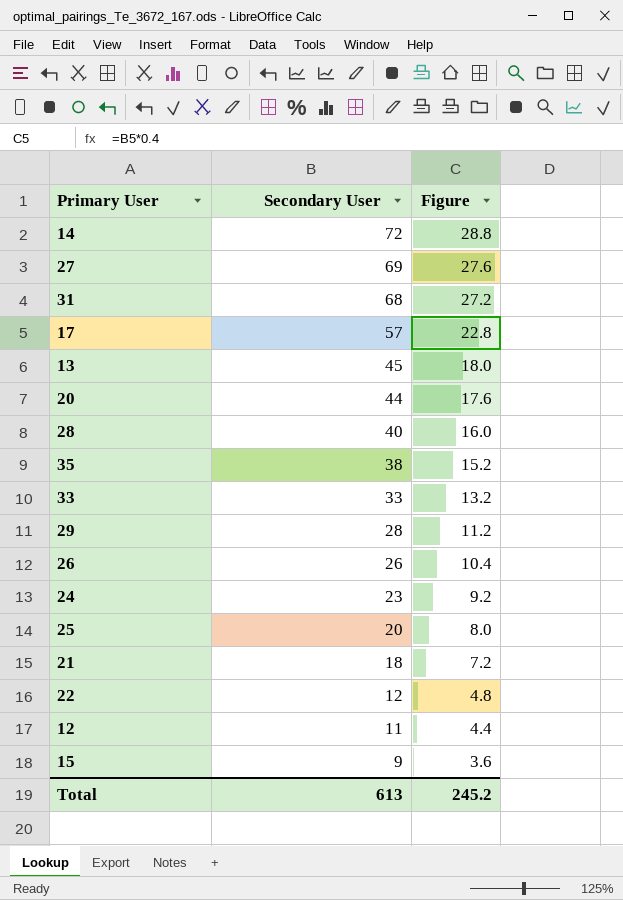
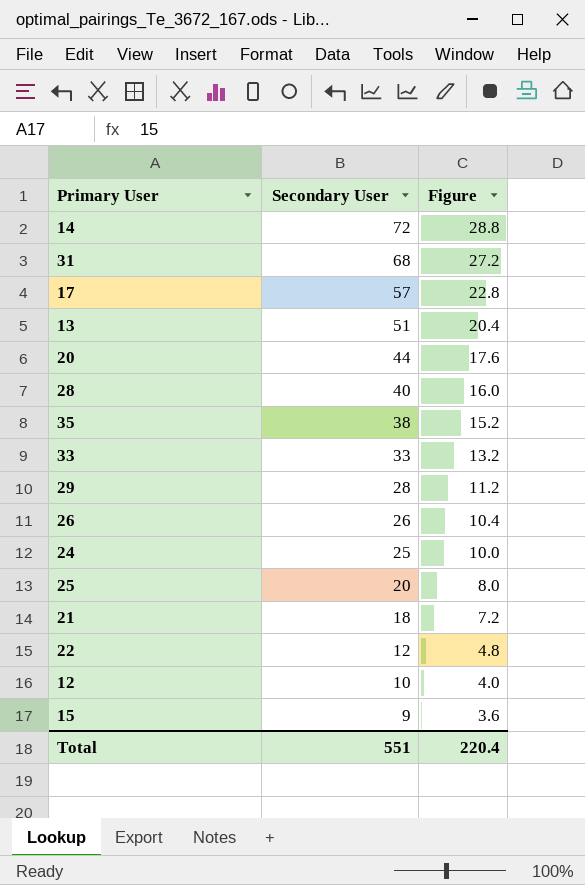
row 27: 69 | 27.6 -> none
13 | Secondary User: 45 -> 51
13 | Figure: 18.0 -> 20.4
24 | Secondary User: 23 -> 25
24 | Figure: 9.2 -> 10.0
12 | Secondary User: 11 -> 10
12 | Figure: 4.4 -> 4.0
Total | Secondary User: 613 -> 551
Total | Figure: 245.2 -> 220.4

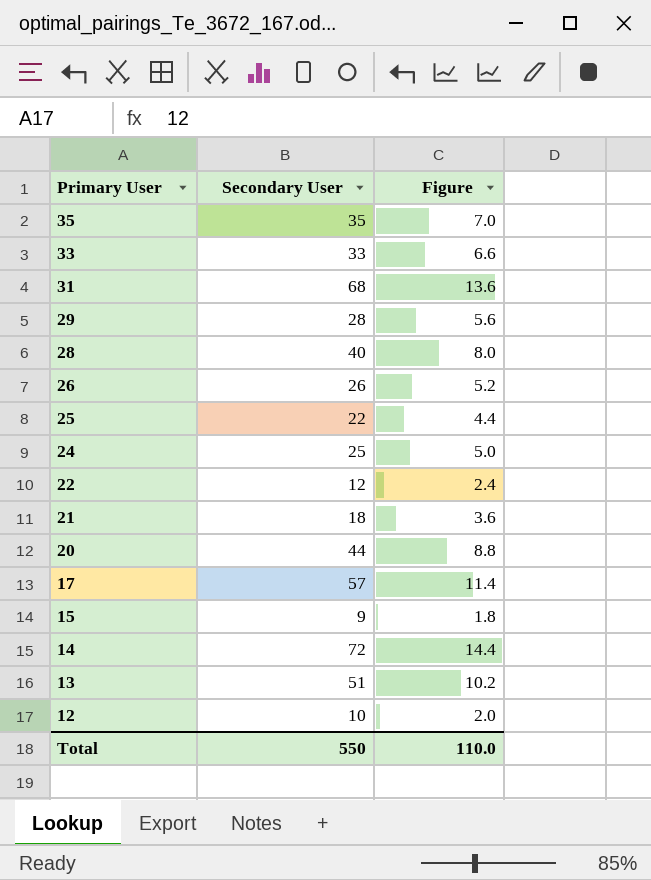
row order: Secondary User descending -> Primary User descending
column Figure | formula: [Secondary User] * 0.4 -> [Secondary User] * 0.2
35 | Secondary User: 38 -> 35
25 | Secondary User: 20 -> 22
Total | Secondary User: 551 -> 550
Total | Figure: 220.4 -> 110.0

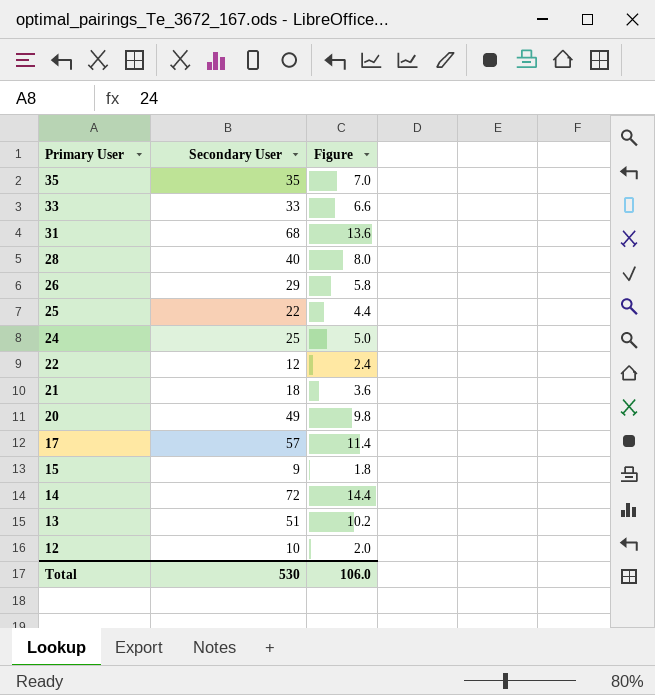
row 29: 28 | 5.6 -> none
26 | Secondary User: 26 -> 29
26 | Figure: 5.2 -> 5.8
20 | Secondary User: 44 -> 49
20 | Figure: 8.8 -> 9.8
Total | Secondary User: 550 -> 530
Total | Figure: 110.0 -> 106.0

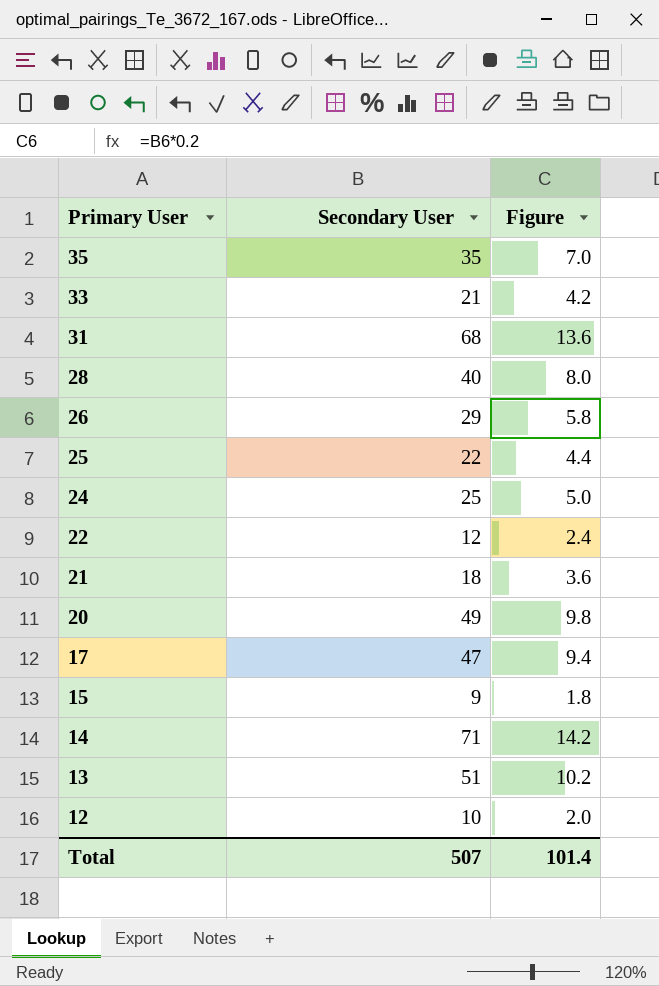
33 | Secondary User: 33 -> 21
33 | Figure: 6.6 -> 4.2
17 | Secondary User: 57 -> 47
17 | Figure: 11.4 -> 9.4
14 | Secondary User: 72 -> 71
14 | Figure: 14.4 -> 14.2
Total | Secondary User: 530 -> 507
Total | Figure: 106.0 -> 101.4

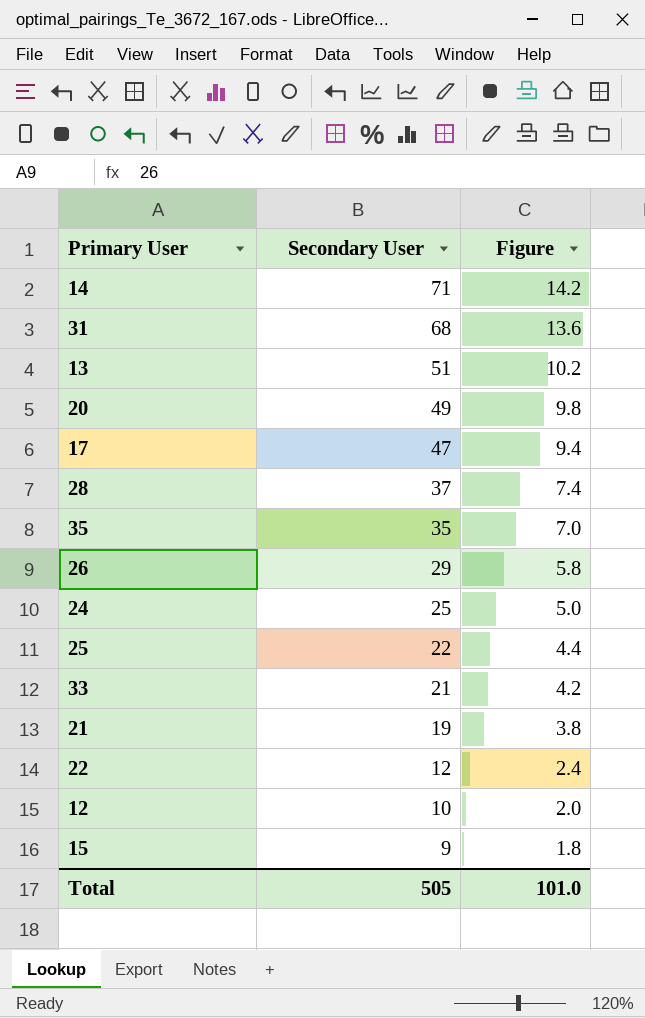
row order: Primary User descending -> Secondary User descending
28 | Secondary User: 40 -> 37
28 | Figure: 8.0 -> 7.4
21 | Secondary User: 18 -> 19
21 | Figure: 3.6 -> 3.8
Total | Secondary User: 507 -> 505
Total | Figure: 101.4 -> 101.0

